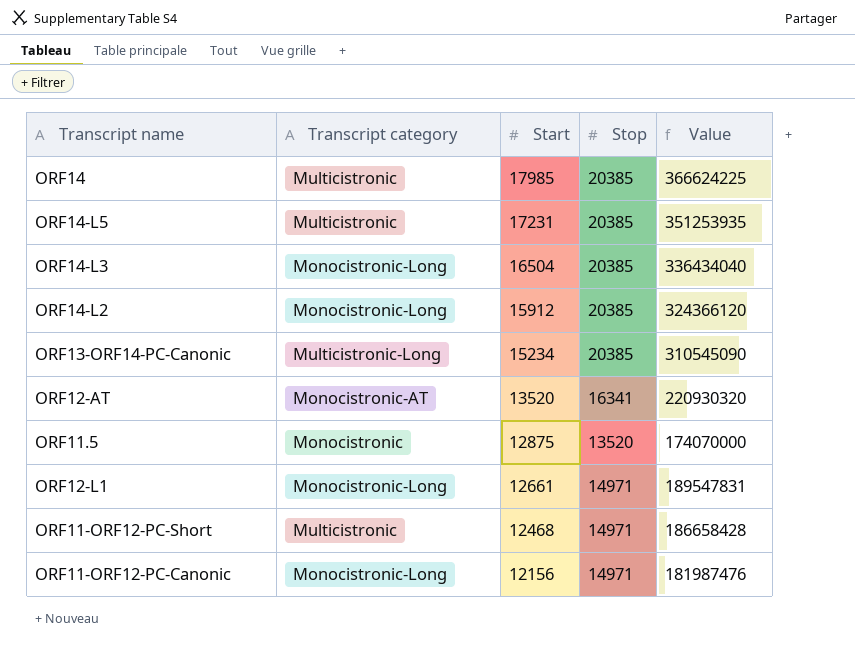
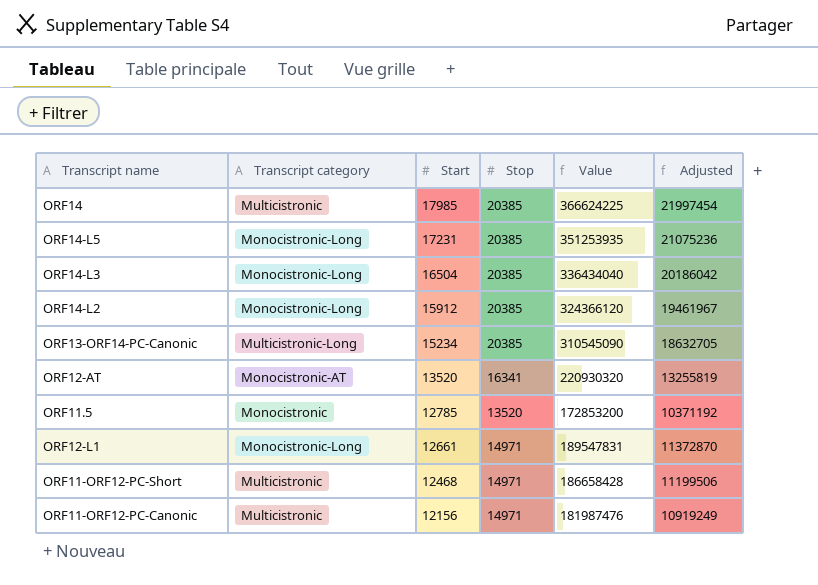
column Adjusted | formula: none -> [Value] * 0.06
ORF14-L5 | Transcript category: Multicistronic -> Monocistronic-Long
ORF11.5 | Start: 12875 -> 12785
ORF11.5 | Value: 174070000 -> 172853200
ORF11-ORF12-PC-Canonic | Transcript category: Monocistronic-Long -> Multicistronic

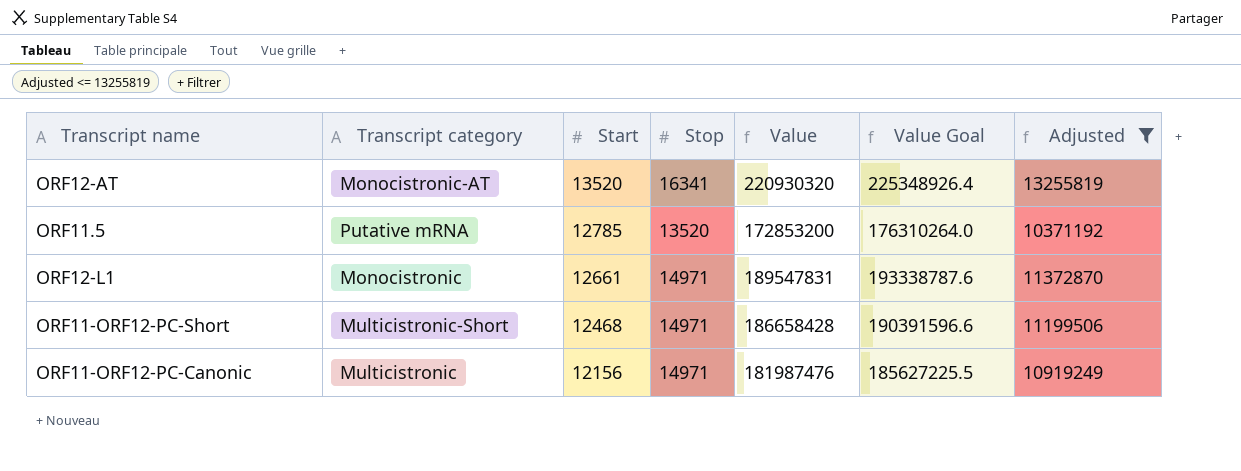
filter: none -> Adjusted <= 13255819
column Value Goal | formula: none -> [Value] * 1.02
ORF11.5 | Transcript category: Monocistronic -> Putative mRNA
ORF12-L1 | Transcript category: Monocistronic-Long -> Monocistronic
ORF11-ORF12-PC-Short | Transcript category: Multicistronic -> Multicistronic-Short

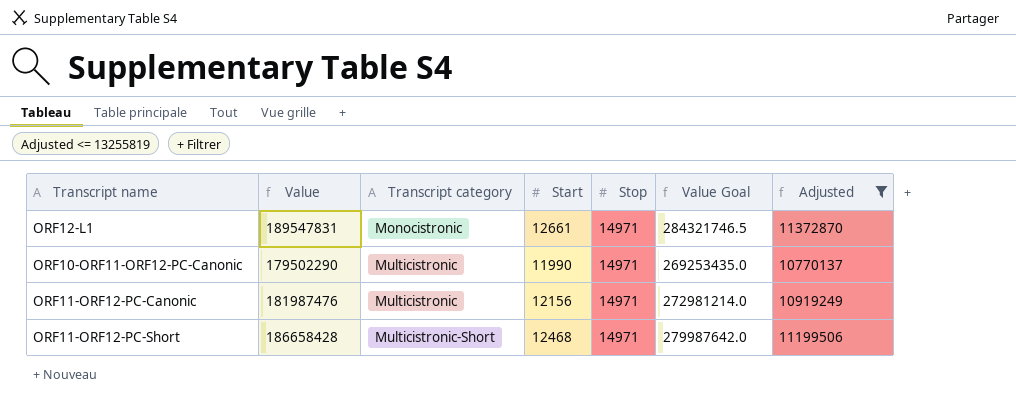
row order: Start descending -> Transcript category ascending
column Value | position: 5 -> 2
column Value Goal | formula: [Value] * 1.02 -> [Value] * 1.5
row ORF12-AT: Monocistronic-AT | 13520 | 16341 | 220930320 | 225348926.4 | 13255819 -> none
row ORF11.5: Putative mRNA | 12785 | 13520 | 172853200 | 176310264.0 | 10371192 -> none
row ORF10-ORF11-ORF12-PC-Canonic: none -> 179502290 | Multicistronic | 11990 | 14971 | 269253435.0 | 10770137

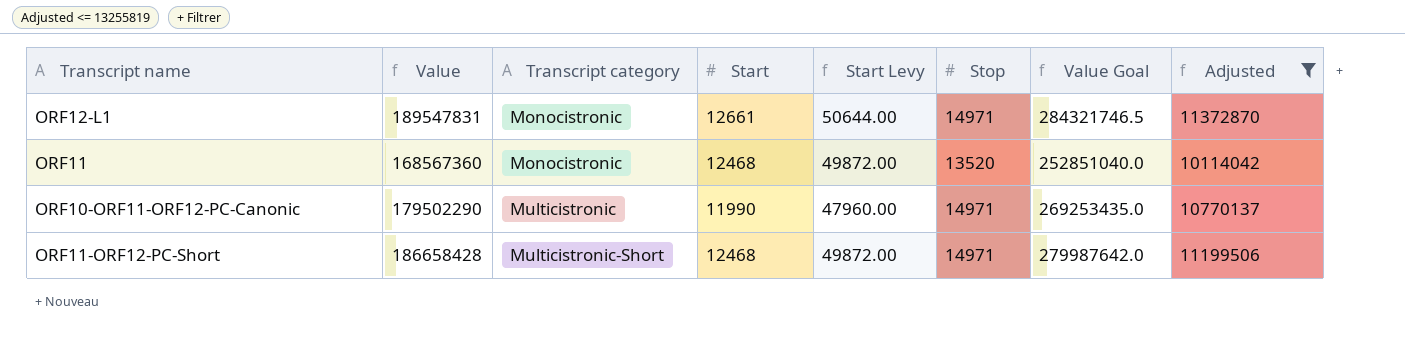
column Start Levy | formula: none -> [Start] * 4
row ORF11-ORF12-PC-Canonic: 181987476 | Multicistronic | 12156 | 14971 | 272981214.0 | 10919249 -> none
row ORF11: none -> 168567360 | Monocistronic | 12468 | 49872.00 | 13520 | 252851040.0 | 10114042

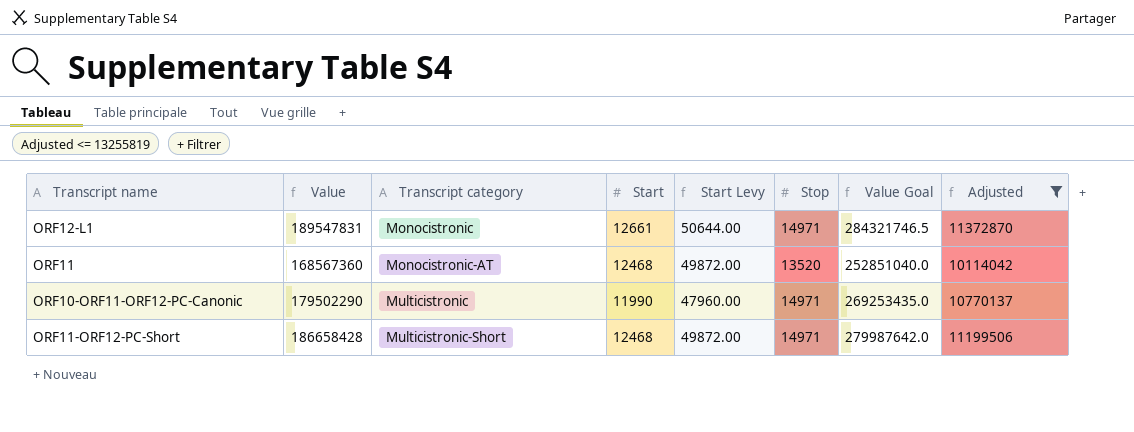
ORF11 | Transcript category: Monocistronic -> Monocistronic-AT

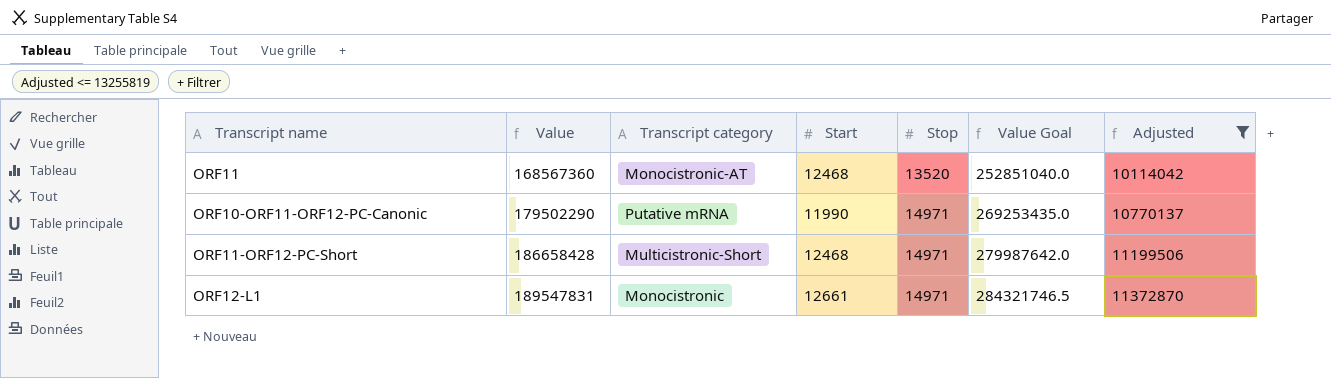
row order: Transcript category ascending -> Value ascending
column Start Levy | formula: [Start] * 4 -> none
ORF10-ORF11-ORF12-PC-Canonic | Transcript category: Multicistronic -> Putative mRNA

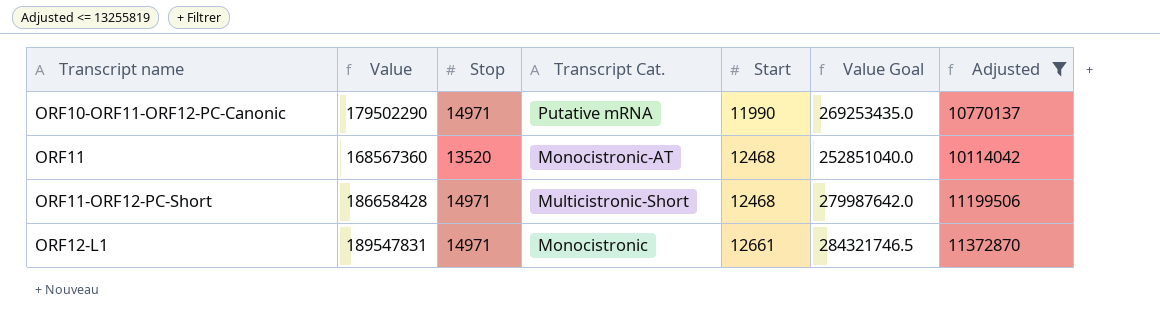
row order: Value ascending -> Transcript name ascending
column Stop | position: 5 -> 3
column name: Transcript category -> Transcript Cat.

